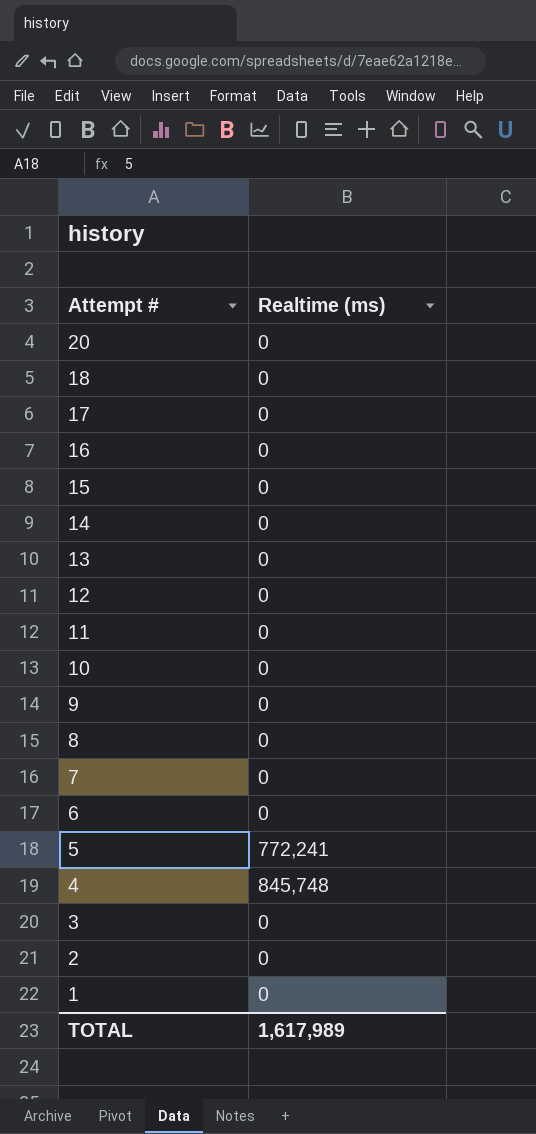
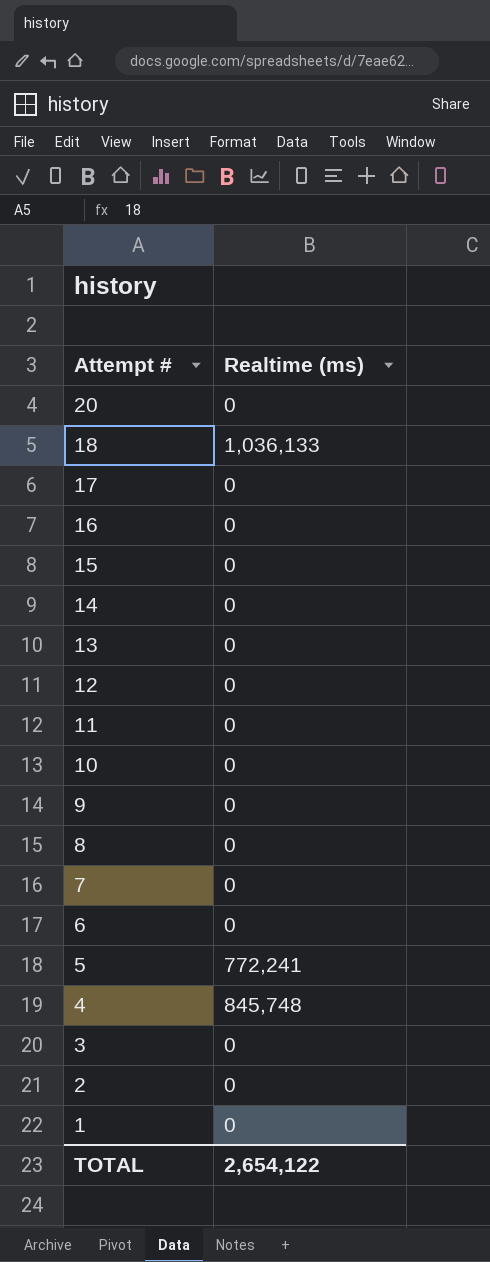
18 | Realtime (ms): 0 -> 1,036,133
TOTAL | Realtime (ms): 1,617,989 -> 2,654,122

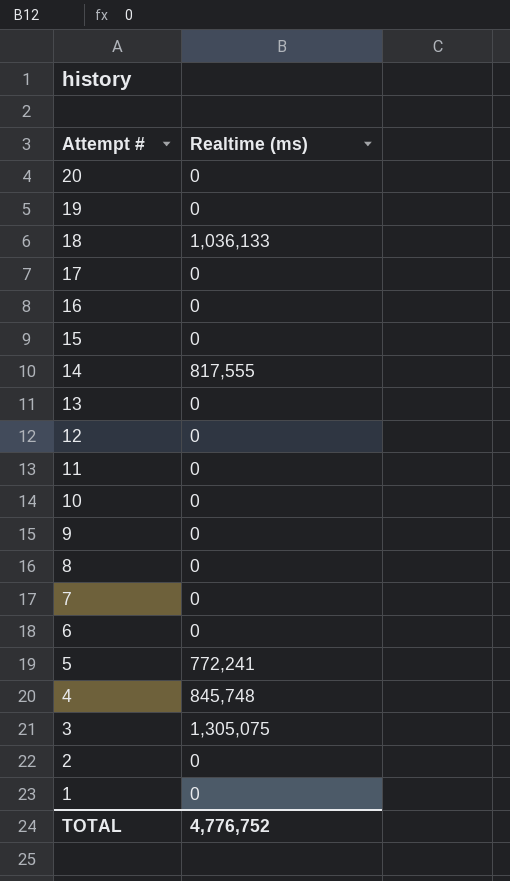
row 19: none -> 0
14 | Realtime (ms): 0 -> 817,555
3 | Realtime (ms): 0 -> 1,305,075
TOTAL | Realtime (ms): 2,654,122 -> 4,776,752

